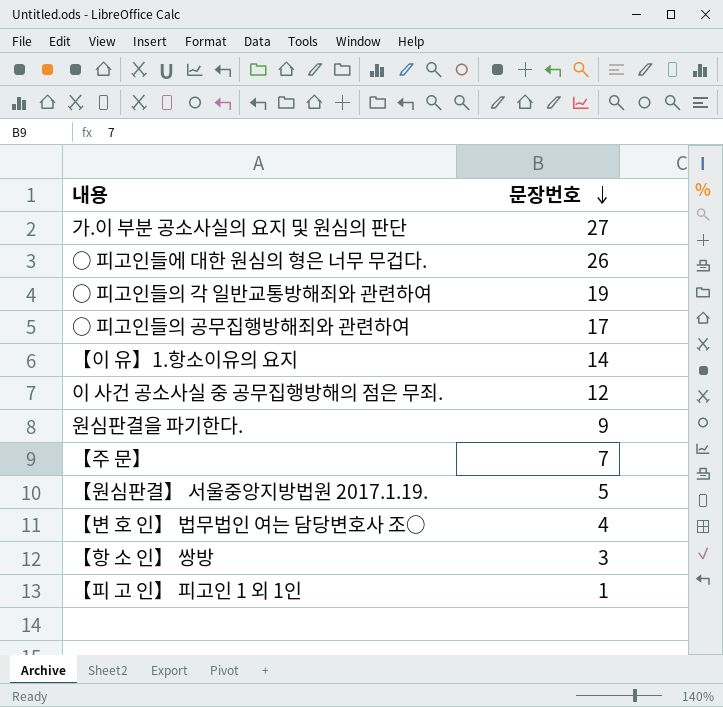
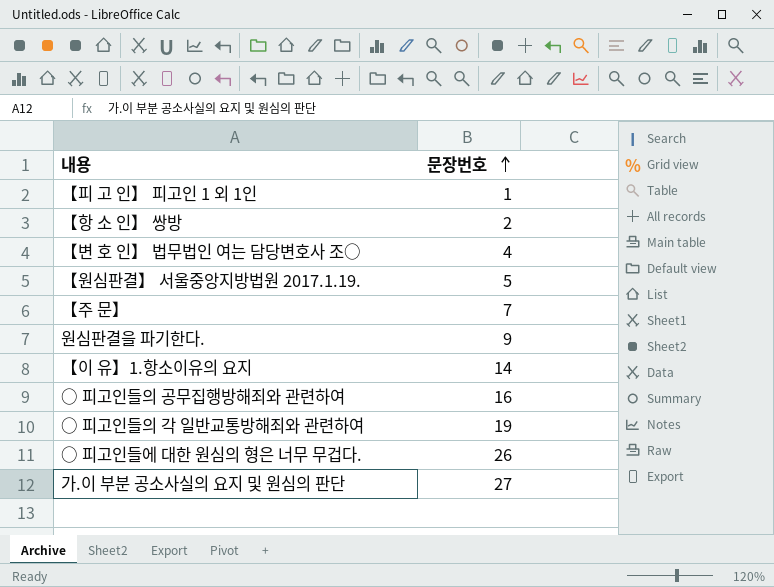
row order: 문장번호 descending -> 문장번호 ascending
row 이 사건 공소사실 중 공무집행방해의 점은 무죄.: 12 -> none
【항 소 인】 쌍방 | 문장번호: 3 -> 2
○ 피고인들의 공무집행방해죄와 관련하여 | 문장번호: 17 -> 16

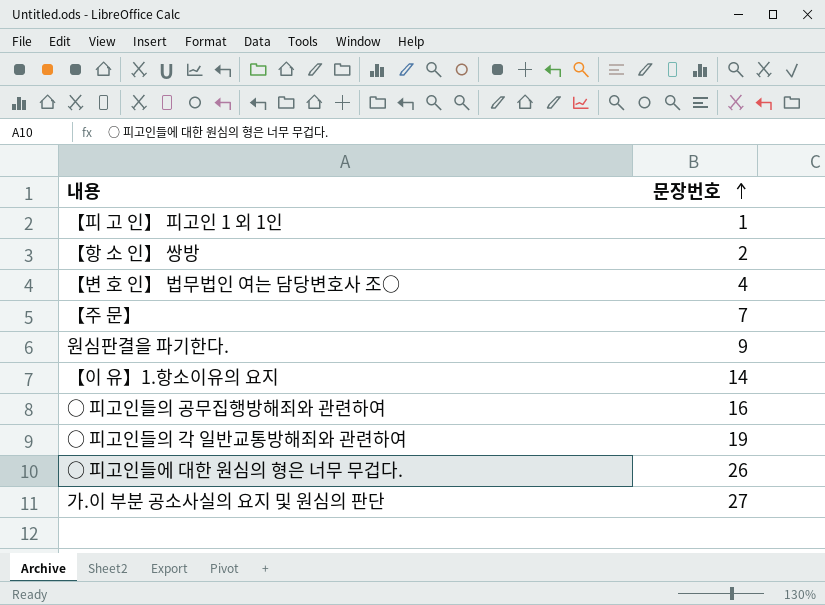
row 【원심판결】 서울중앙지방법원 2017.1.19.: 5 -> none

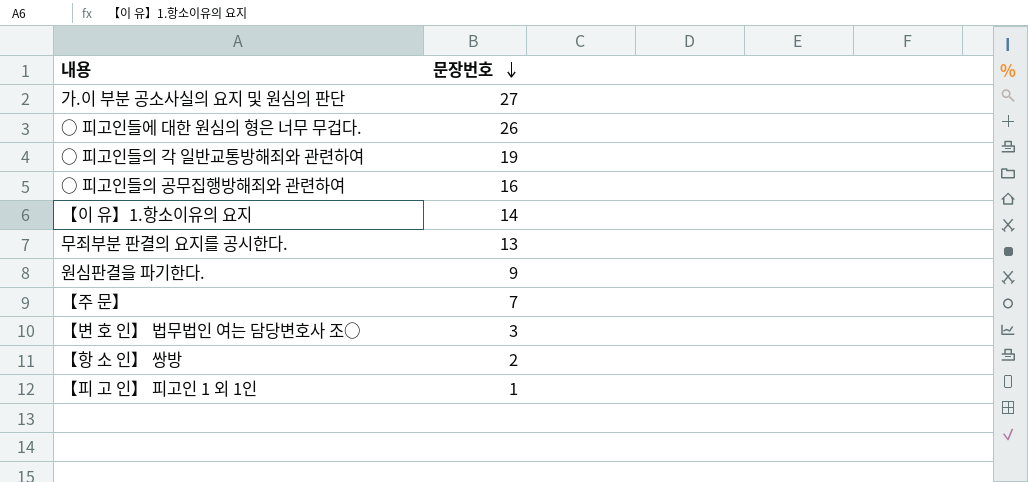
row order: 문장번호 ascending -> 문장번호 descending
row 무죄부분 판결의 요지를 공시한다.: none -> 13
【변 호 인】 법무법인 여는 담당변호사 조○ | 문장번호: 4 -> 3

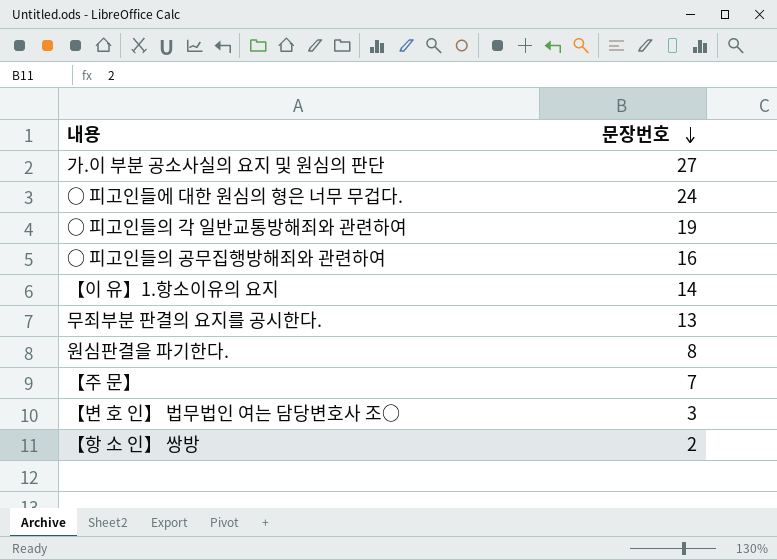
row 【피 고 인】 피고인 1 외 1인: 1 -> none
○ 피고인들에 대한 원심의 형은 너무 무겁다. | 문장번호: 26 -> 24
원심판결을 파기한다. | 문장번호: 9 -> 8

